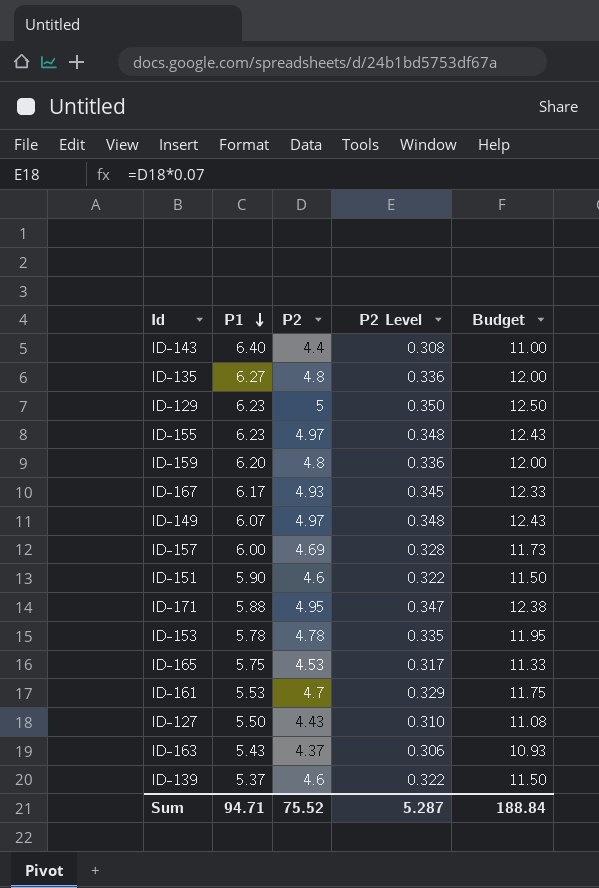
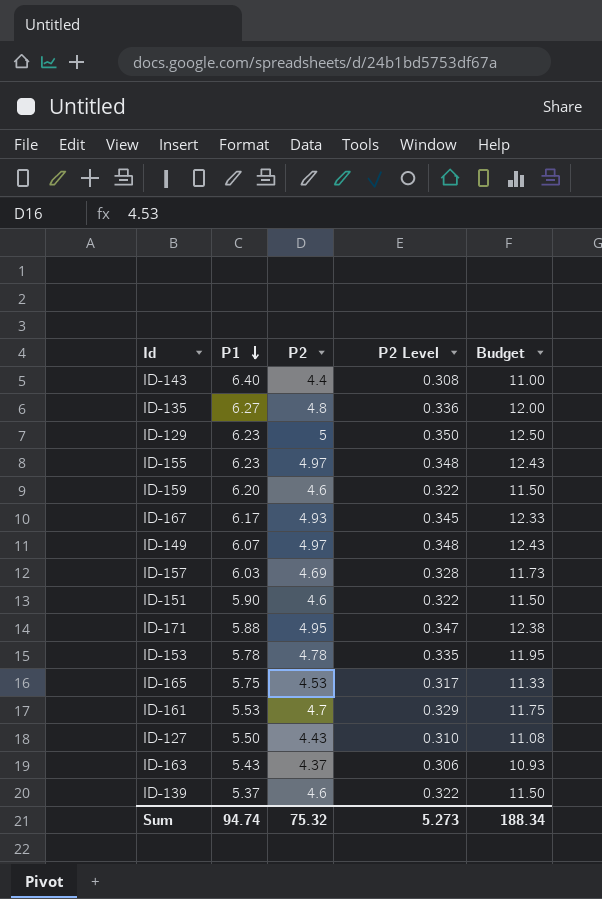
ID-159 | P2: 4.8 -> 4.6
ID-159 | P2 Level: 0.336 -> 0.322
ID-159 | Budget: 12.00 -> 11.50
ID-157 | P1: 6.00 -> 6.03
Sum | P1: 94.71 -> 94.74
Sum | P2: 75.52 -> 75.32
Sum | P2 Level: 5.287 -> 5.273
Sum | Budget: 188.84 -> 188.34

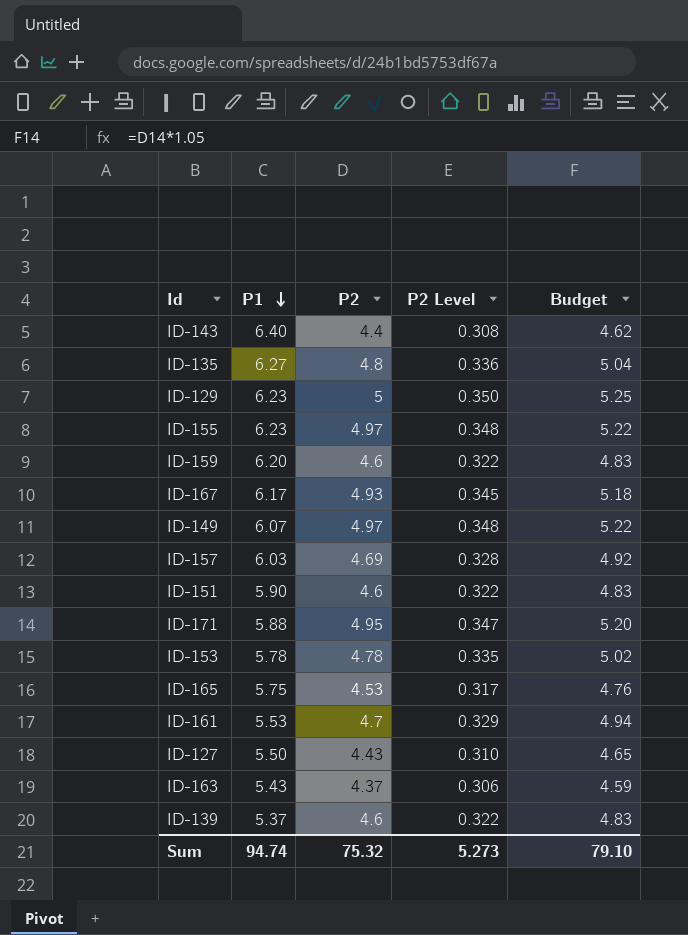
column Budget | formula: [P2] * 2.5 -> [P2] * 1.05
Sum | Budget: 188.34 -> 79.10

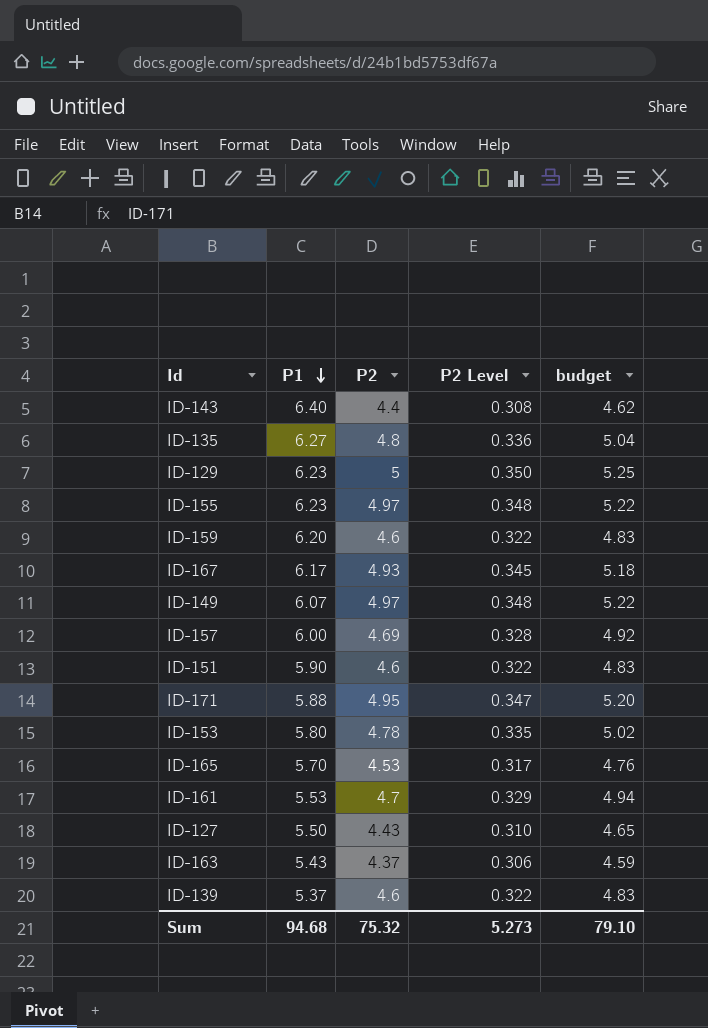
column name: Budget -> budget
ID-157 | P1: 6.03 -> 6.00
ID-153 | P1: 5.78 -> 5.80
ID-165 | P1: 5.75 -> 5.70
Sum | P1: 94.74 -> 94.68

